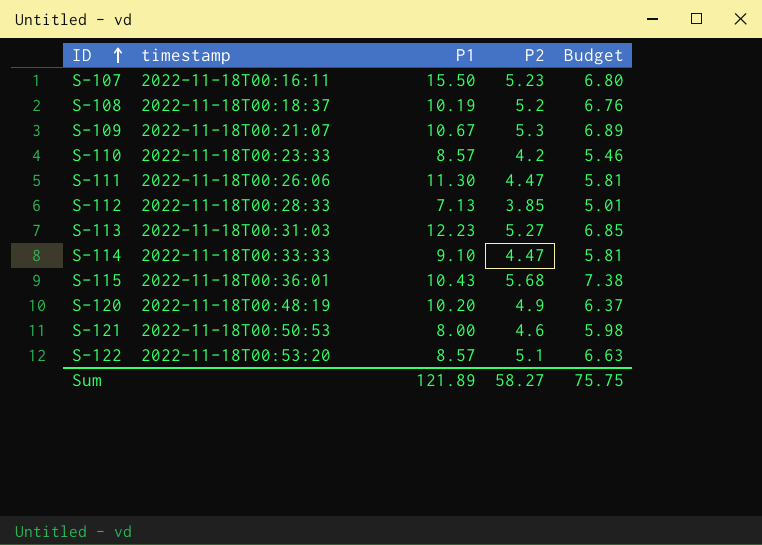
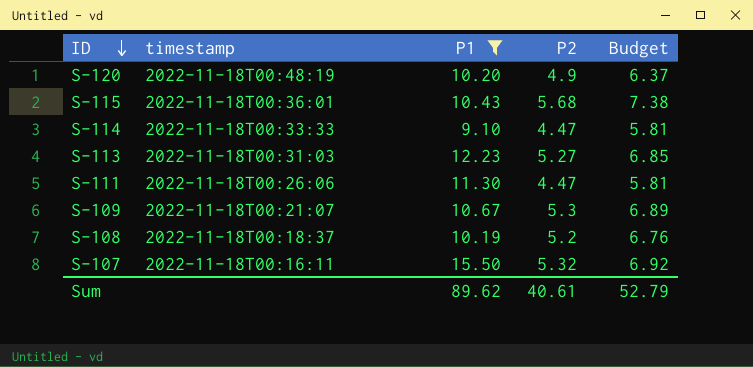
filter: none -> P1 >= 9.10
row order: ID ascending -> ID descending
S-107 | P2: 5.23 -> 5.32
S-107 | Budget: 6.80 -> 6.92
Sum | P1: 121.89 -> 89.62
Sum | P2: 58.27 -> 40.61
Sum | Budget: 75.75 -> 52.79

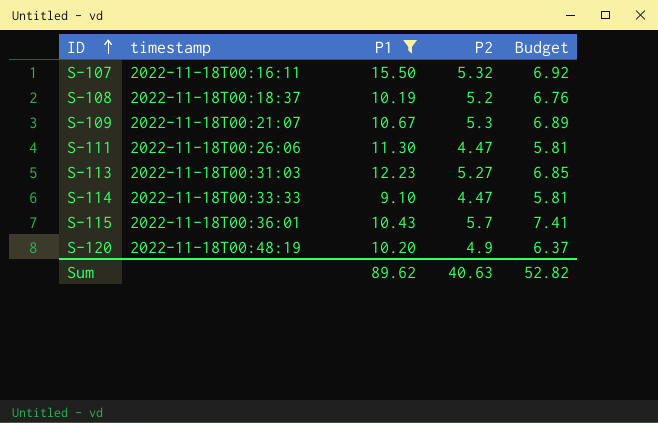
row order: ID descending -> ID ascending
S-115 | P2: 5.68 -> 5.7
S-115 | Budget: 7.38 -> 7.41
Sum | P2: 40.61 -> 40.63
Sum | Budget: 52.79 -> 52.82

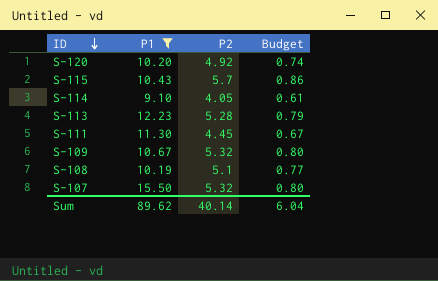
row order: ID ascending -> ID descending
column timestamp | position: 2 -> none
column Budget | formula: [P2] * 1.3 -> [P2] * 0.15
S-120 | P2: 4.9 -> 4.92
S-114 | P2: 4.47 -> 4.05
S-113 | P2: 5.27 -> 5.28
S-111 | P2: 4.47 -> 4.45
S-109 | P2: 5.3 -> 5.32
S-108 | P2: 5.2 -> 5.1
Sum | P2: 40.63 -> 40.14
Sum | Budget: 52.82 -> 6.04

